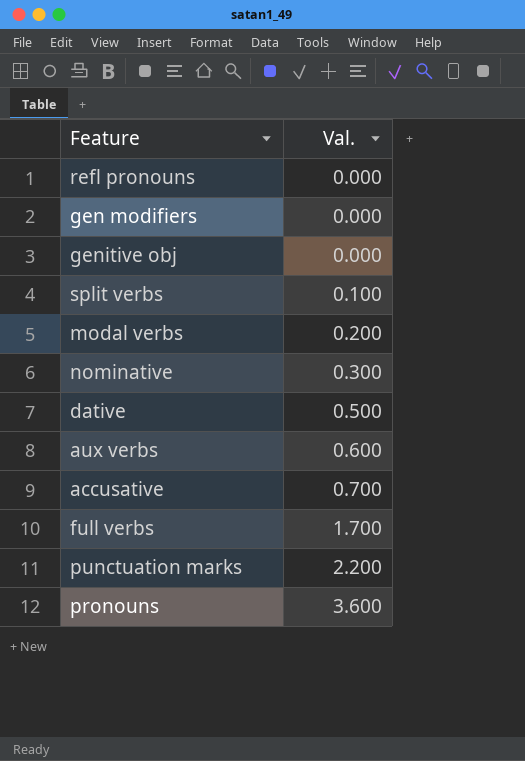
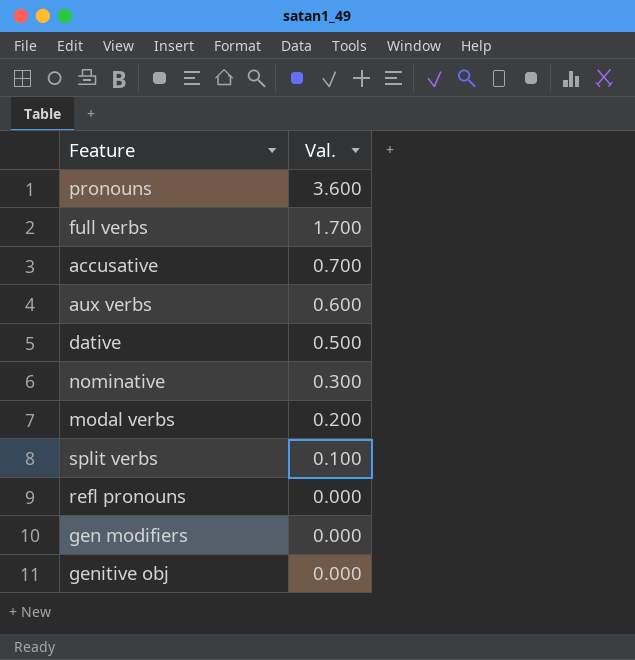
row order: Val. ascending -> Val. descending
row punctuation marks: 2.200 -> none

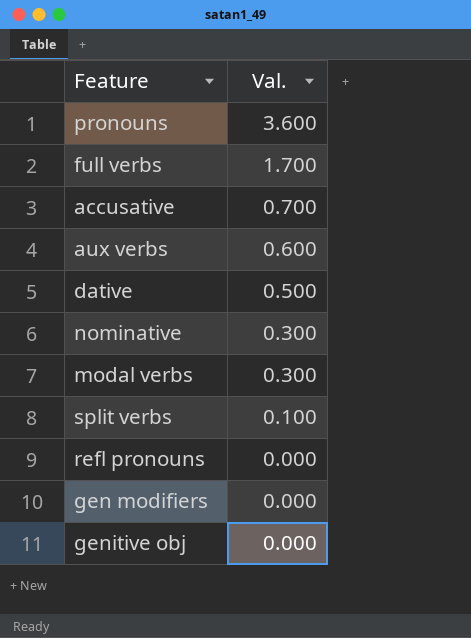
modal verbs | Val.: 0.200 -> 0.300

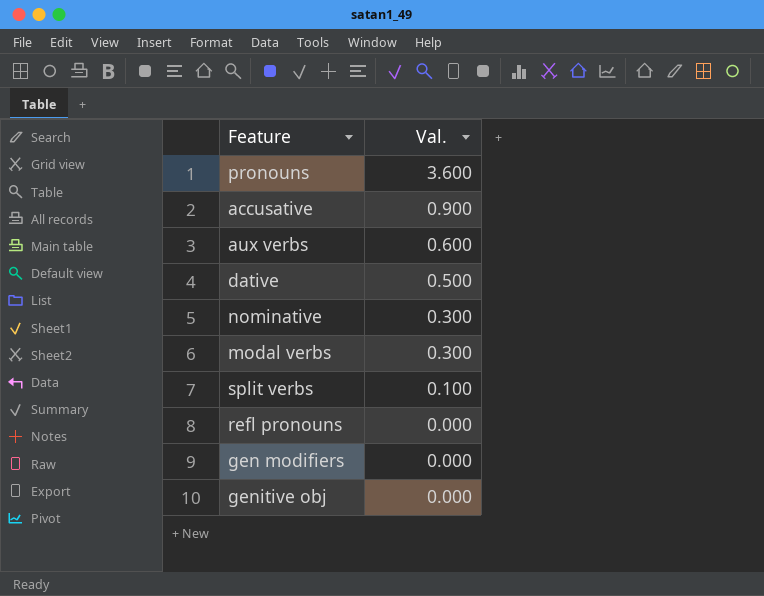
row full verbs: 1.700 -> none
accusative | Val.: 0.700 -> 0.900

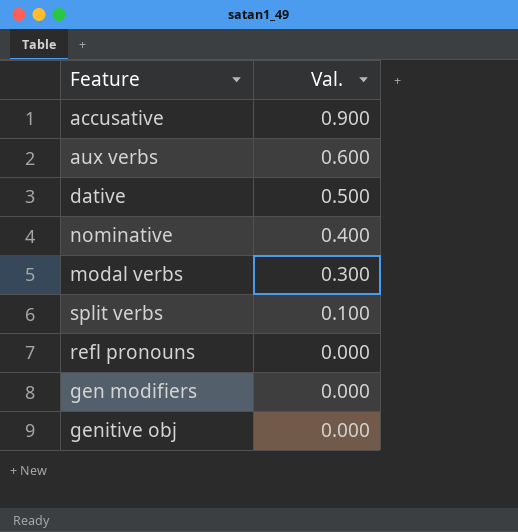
row pronouns: 3.600 -> none
nominative | Val.: 0.300 -> 0.400

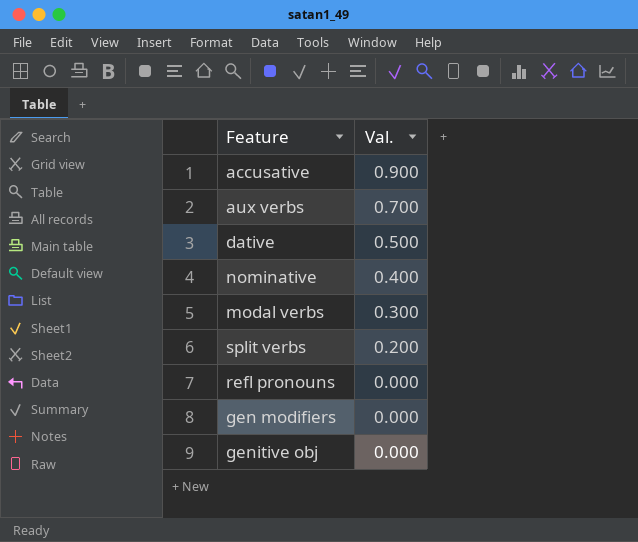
aux verbs | Val.: 0.600 -> 0.700
split verbs | Val.: 0.100 -> 0.200

